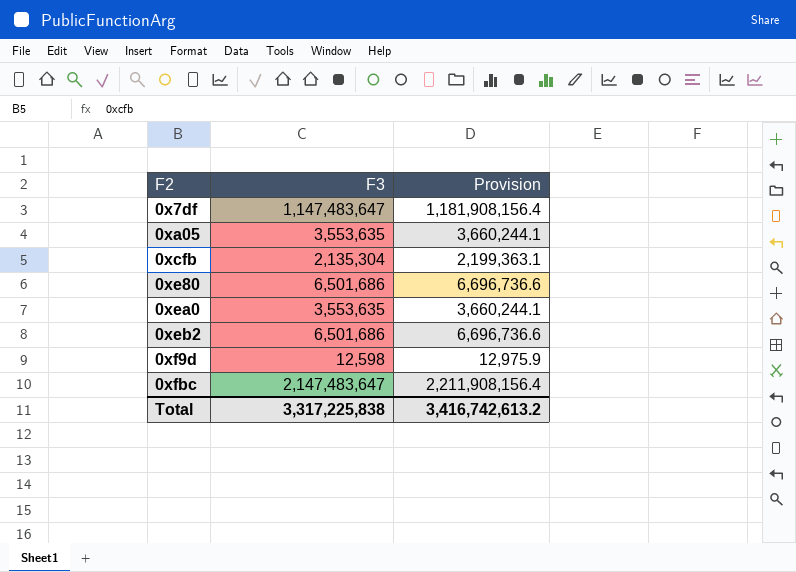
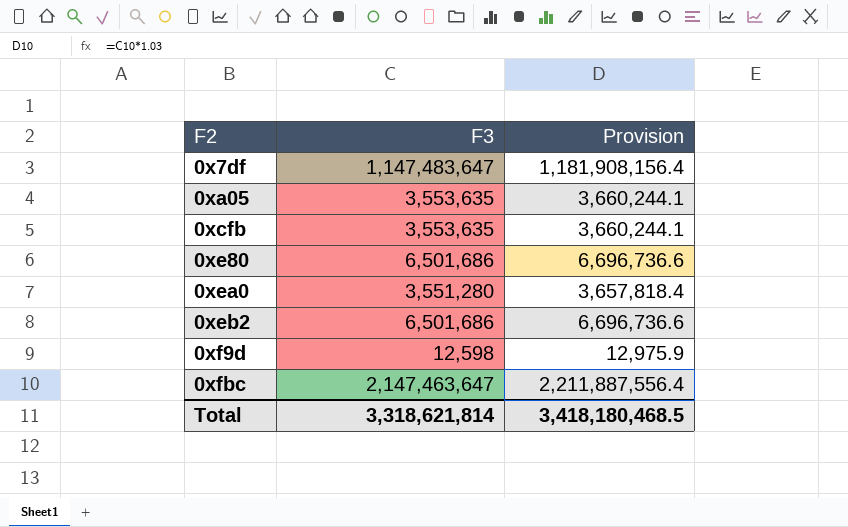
0xcfb | F3: 2,135,304 -> 3,553,635
0xcfb | Provision: 2,199,363.1 -> 3,660,244.1
0xea0 | F3: 3,553,635 -> 3,551,280
0xea0 | Provision: 3,660,244.1 -> 3,657,818.4
0xfbc | F3: 2,147,483,647 -> 2,147,463,647
0xfbc | Provision: 2,211,908,156.4 -> 2,211,887,556.4
Total | F3: 3,317,225,838 -> 3,318,621,814
Total | Provision: 3,416,742,613.2 -> 3,418,180,468.5

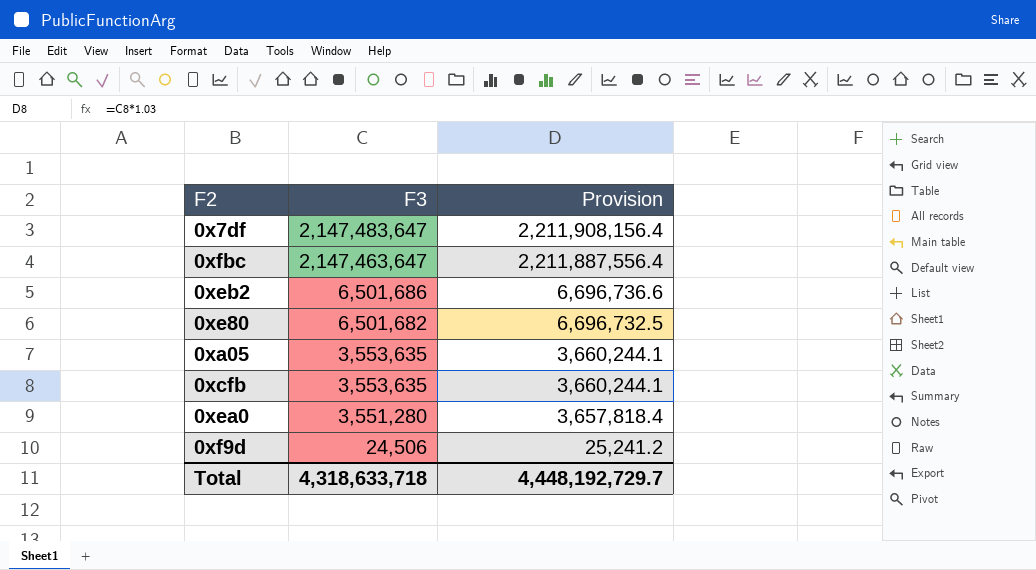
row order: F2 ascending -> F3 descending
0x7df | F3: 1,147,483,647 -> 2,147,483,647
0x7df | Provision: 1,181,908,156.4 -> 2,211,908,156.4
0xe80 | F3: 6,501,686 -> 6,501,682
0xe80 | Provision: 6,696,736.6 -> 6,696,732.5
0xf9d | F3: 12,598 -> 24,506
0xf9d | Provision: 12,975.9 -> 25,241.2
Total | F3: 3,318,621,814 -> 4,318,633,718
Total | Provision: 3,418,180,468.5 -> 4,448,192,729.7

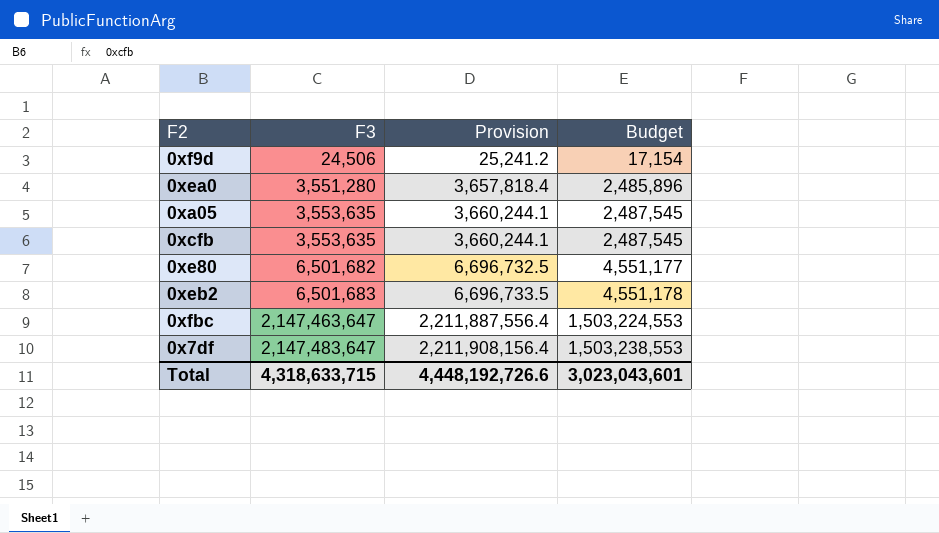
row order: F3 descending -> F3 ascending
column Budget | formula: none -> [F3] * 0.7
0xeb2 | F3: 6,501,686 -> 6,501,683
0xeb2 | Provision: 6,696,736.6 -> 6,696,733.5
Total | F3: 4,318,633,718 -> 4,318,633,715
Total | Provision: 4,448,192,729.7 -> 4,448,192,726.6

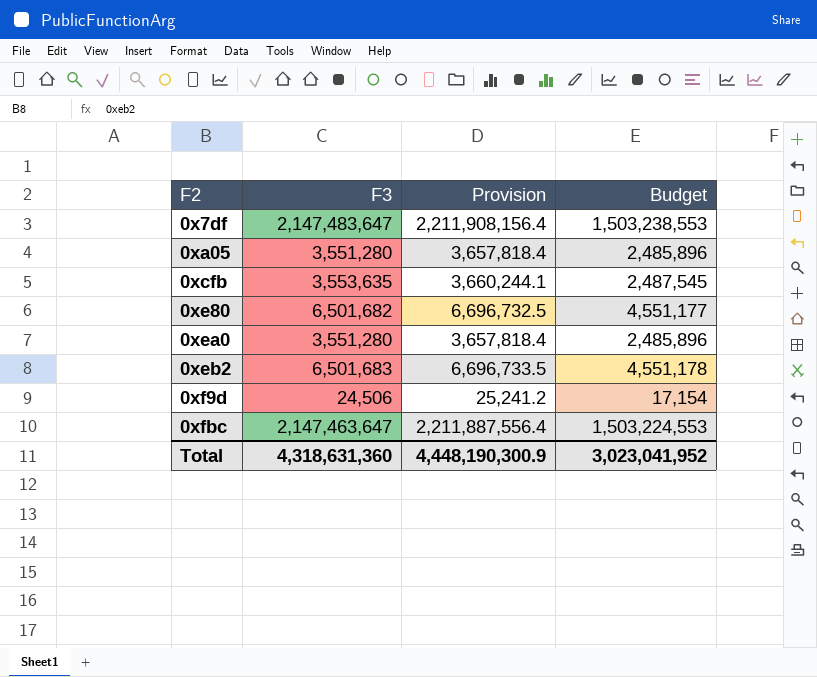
row order: F3 ascending -> F2 ascending
0xa05 | F3: 3,553,635 -> 3,551,280
0xa05 | Provision: 3,660,244.1 -> 3,657,818.4
0xa05 | Budget: 2,487,545 -> 2,485,896
Total | F3: 4,318,633,715 -> 4,318,631,360
Total | Provision: 4,448,192,726.6 -> 4,448,190,300.9
Total | Budget: 3,023,043,601 -> 3,023,041,952

